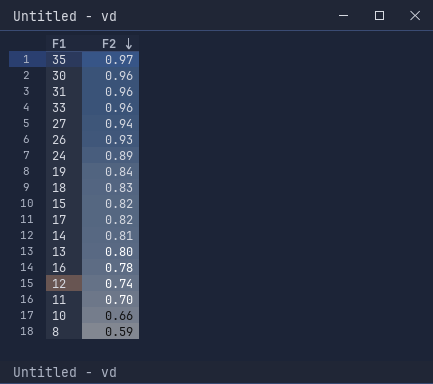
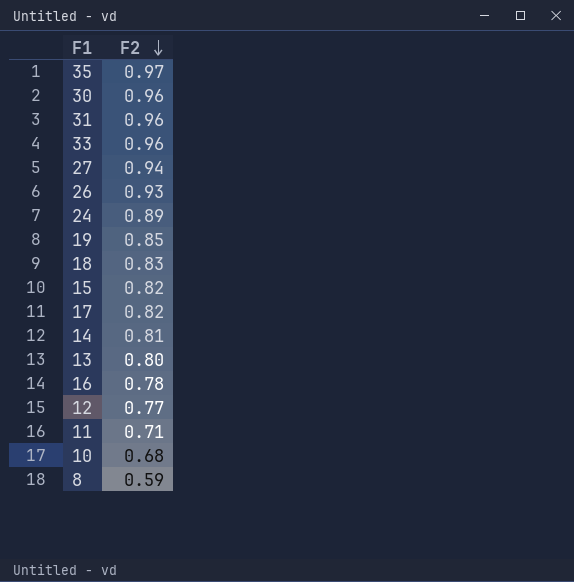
19 | F2: 0.84 -> 0.85
12 | F2: 0.74 -> 0.77
11 | F2: 0.70 -> 0.71
10 | F2: 0.66 -> 0.68

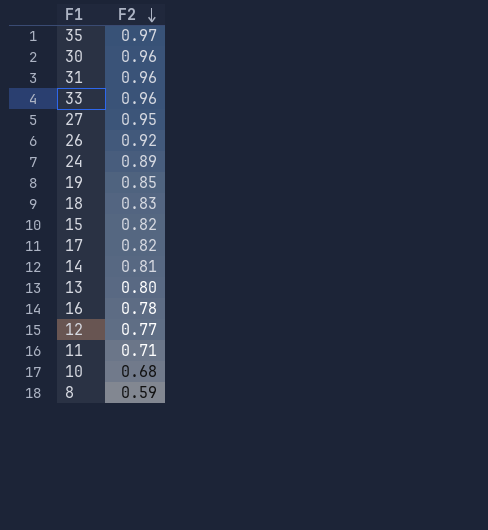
27 | F2: 0.94 -> 0.95
26 | F2: 0.93 -> 0.92

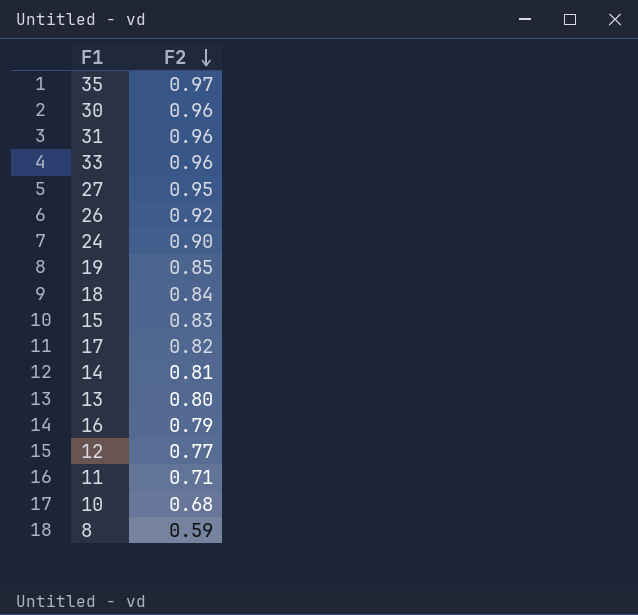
24 | F2: 0.89 -> 0.90
18 | F2: 0.83 -> 0.84
15 | F2: 0.82 -> 0.83
16 | F2: 0.78 -> 0.79

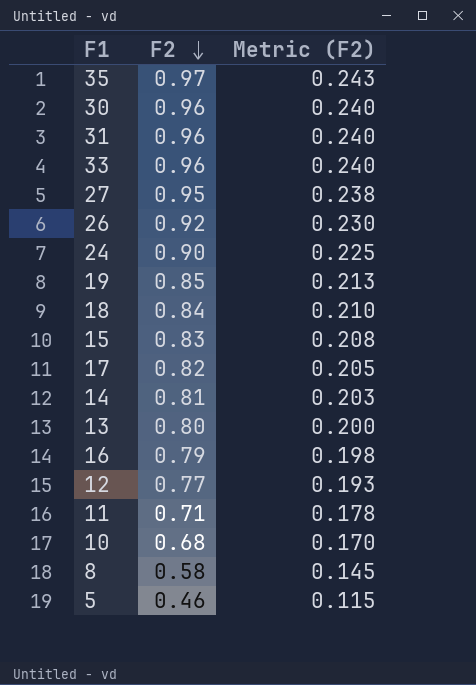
column Metric (F2) | formula: none -> [F2] * 0.25
8 | F2: 0.59 -> 0.58
row 5: none -> 0.46 | 0.115

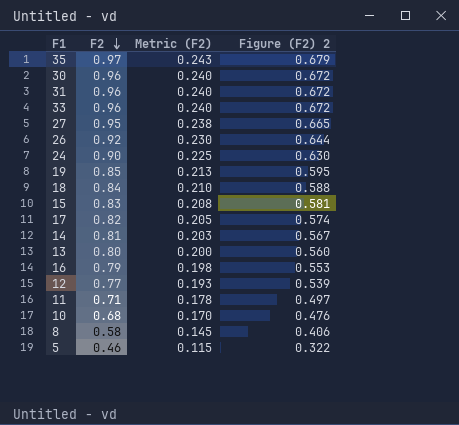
column Figure (F2) 2 | formula: none -> [F2] * 0.7

